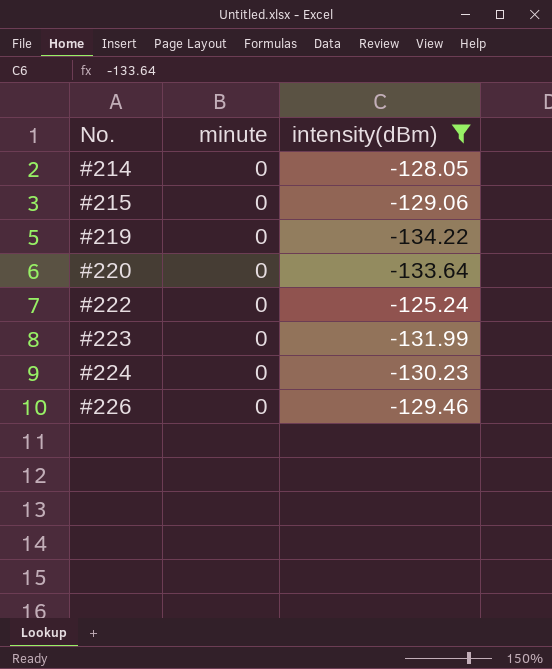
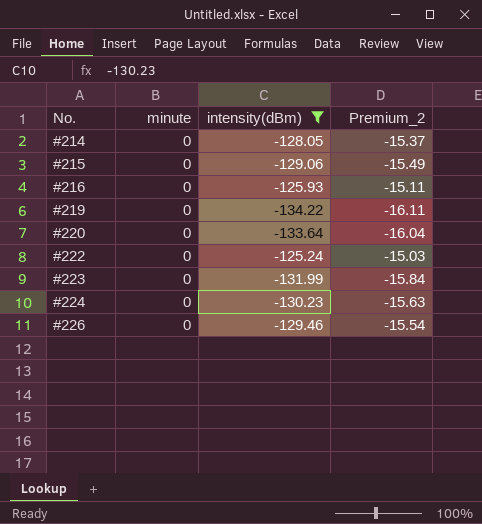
column Premium_2 | formula: none -> [intensity(dBm)] * 0.12
row #216: none -> 0 | -125.93 | -15.11

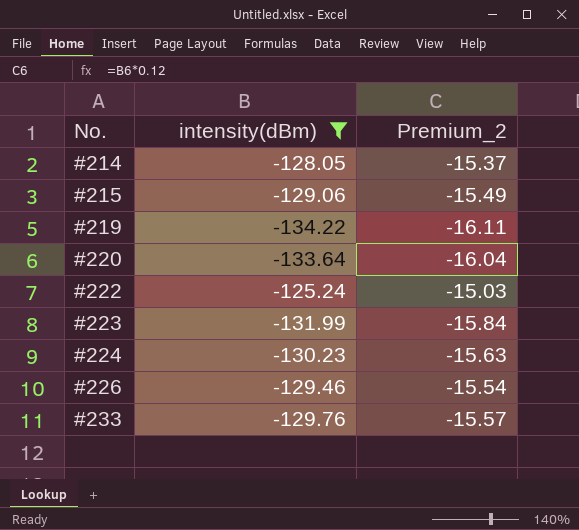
column minute | position: 2 -> none
row #216: 0 | -125.93 | -15.11 -> none
row #233: none -> -129.76 | -15.57

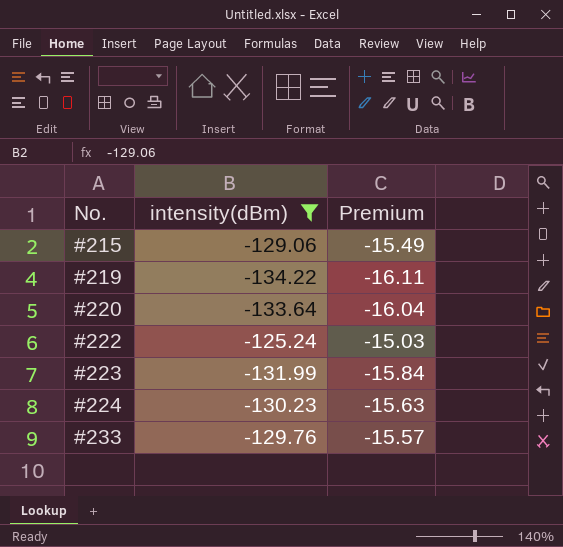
column name: Premium_2 -> Premium
row #214: -128.05 | -15.37 -> none
row #226: -129.46 | -15.54 -> none

